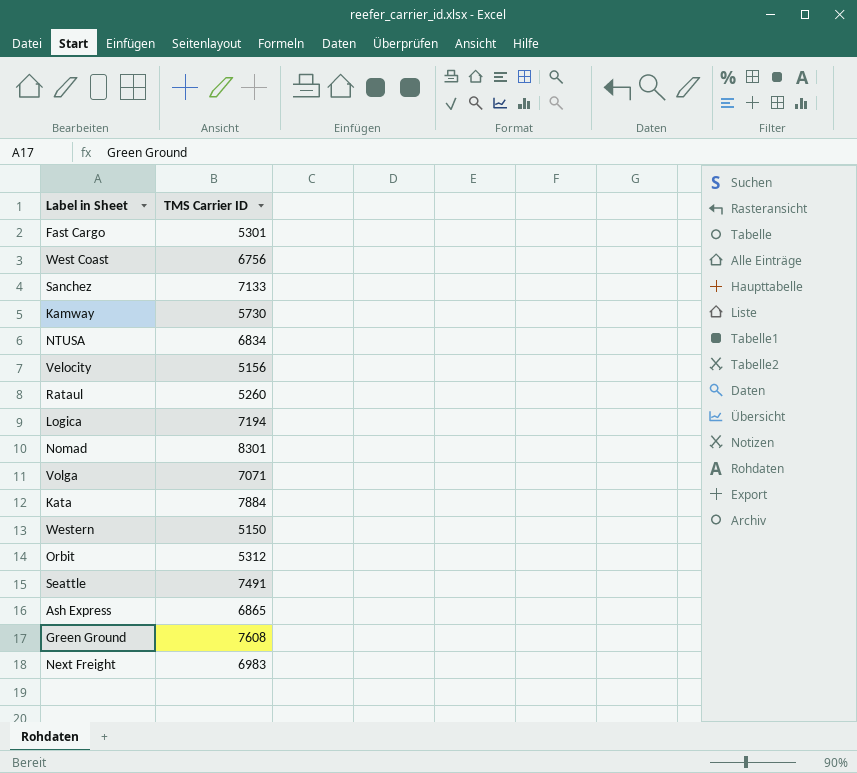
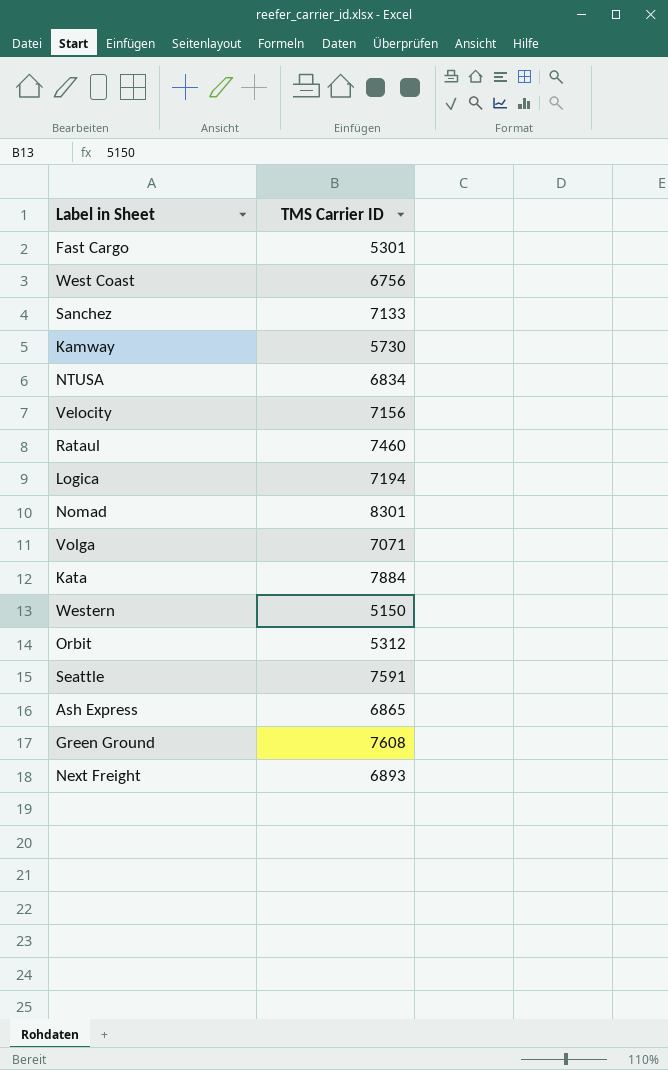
Velocity | TMS Carrier ID: 5156 -> 7156
Rataul | TMS Carrier ID: 5260 -> 7460
Seattle | TMS Carrier ID: 7491 -> 7591
Next Freight | TMS Carrier ID: 6983 -> 6893

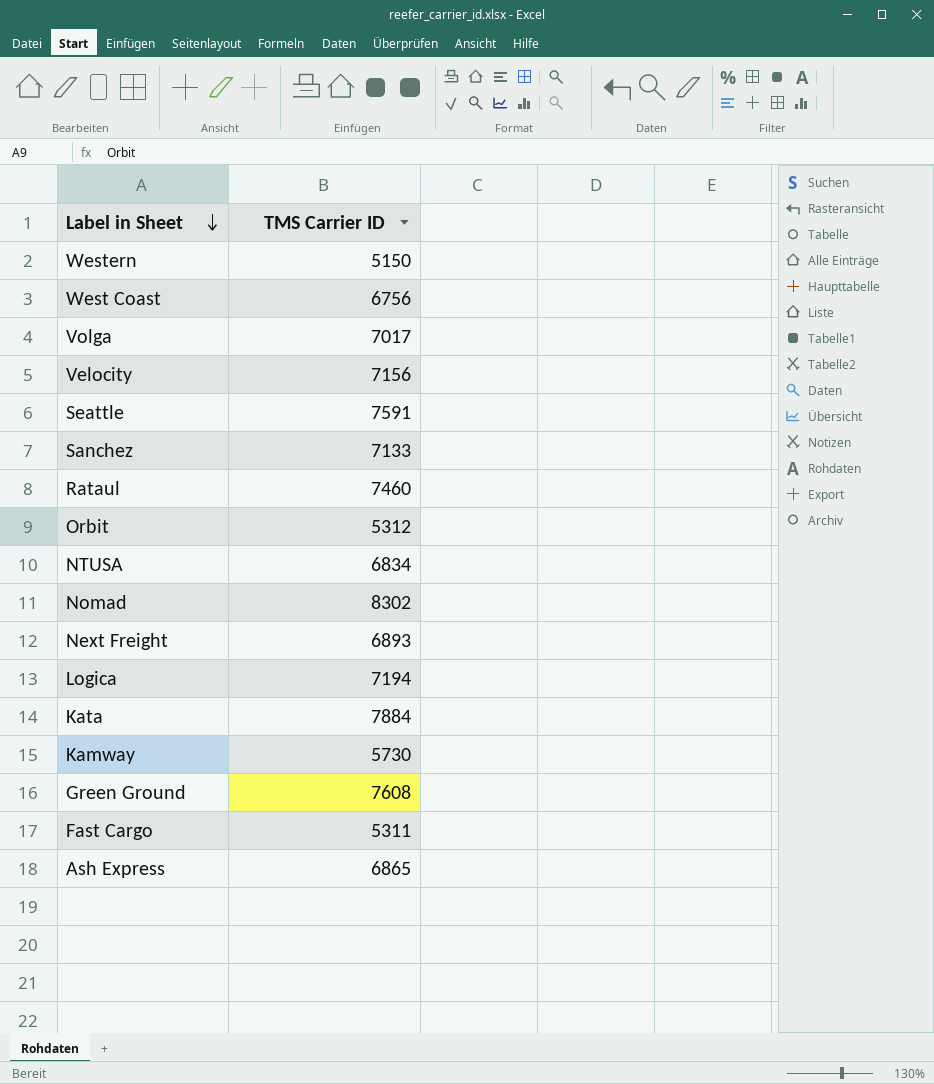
row order: none -> Label in Sheet descending
Volga | TMS Carrier ID: 7071 -> 7017
Nomad | TMS Carrier ID: 8301 -> 8302
Fast Cargo | TMS Carrier ID: 5301 -> 5311

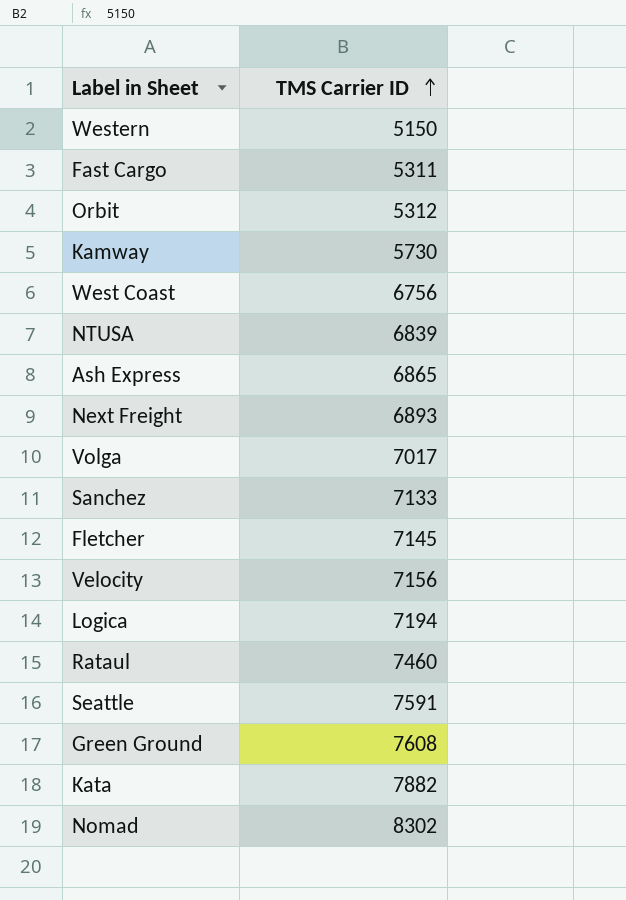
row order: Label in Sheet descending -> TMS Carrier ID ascending
NTUSA | TMS Carrier ID: 6834 -> 6839
row Fletcher: none -> 7145
Kata | TMS Carrier ID: 7884 -> 7882

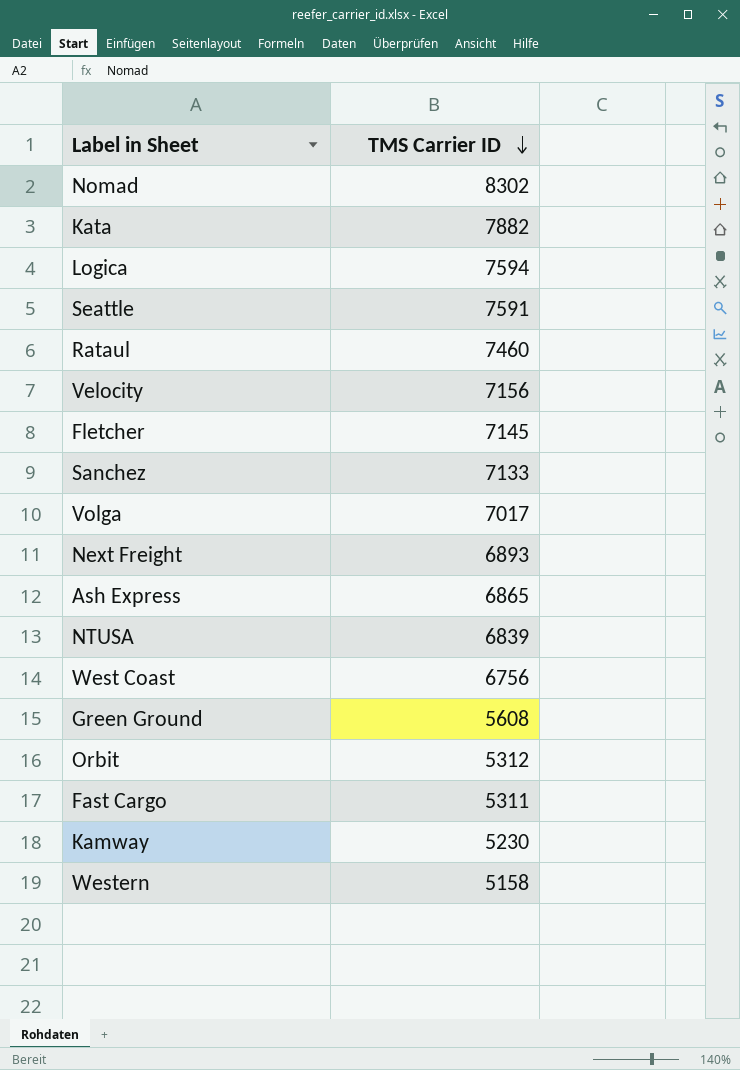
row order: TMS Carrier ID ascending -> TMS Carrier ID descending
Logica | TMS Carrier ID: 7194 -> 7594
Green Ground | TMS Carrier ID: 7608 -> 5608
Kamway | TMS Carrier ID: 5730 -> 5230
Western | TMS Carrier ID: 5150 -> 5158

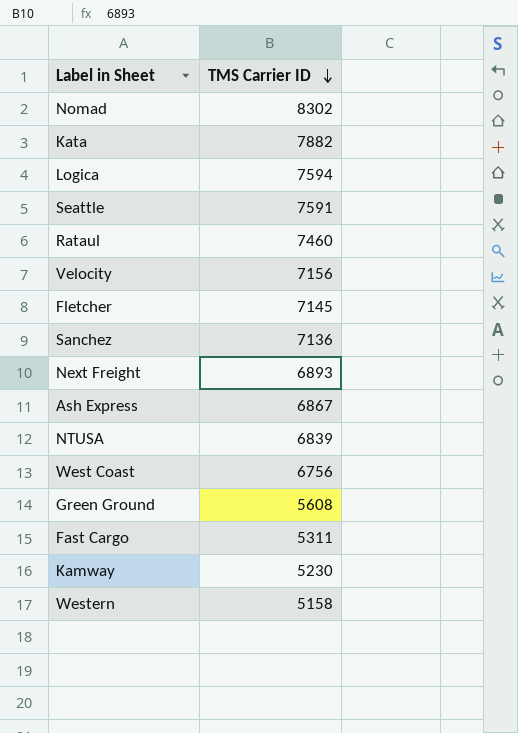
row Volga: 7017 -> none
row Orbit: 5312 -> none
Sanchez | TMS Carrier ID: 7133 -> 7136
Ash Express | TMS Carrier ID: 6865 -> 6867

